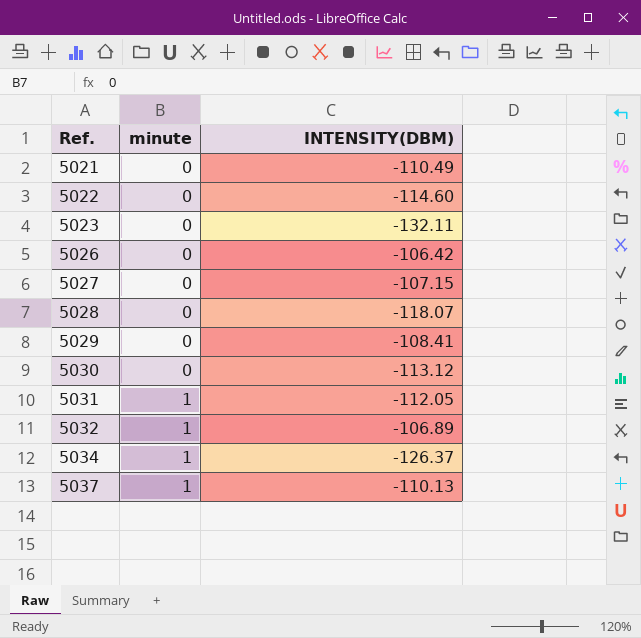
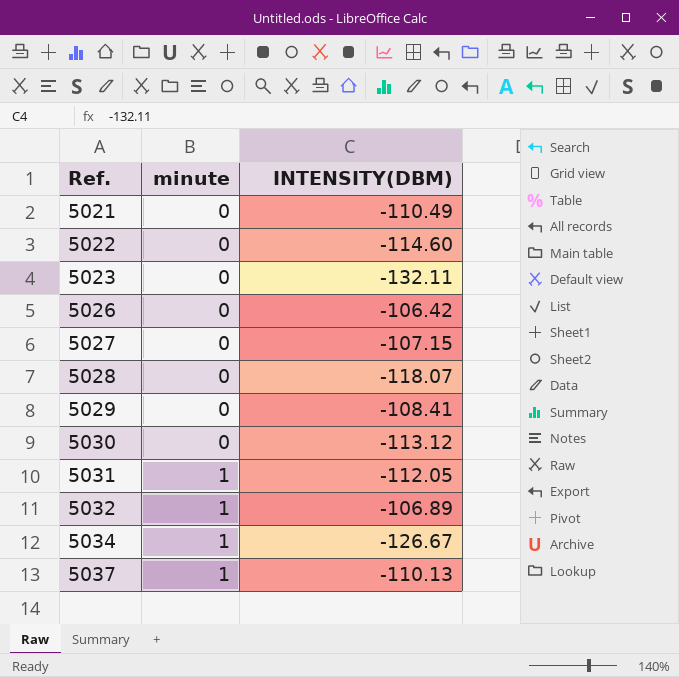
5034 | INTENSITY(DBM): -126.37 -> -126.67

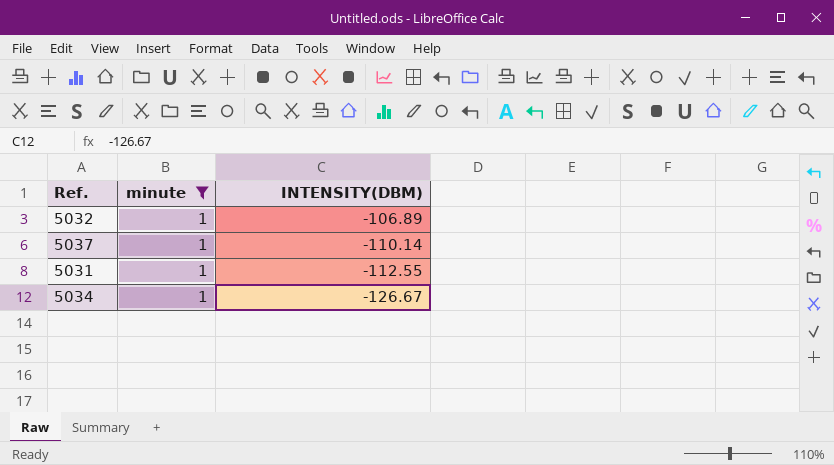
filter: none -> minute = 1
row order: Ref. ascending -> INTENSITY(DBM) descending
5037 | INTENSITY(DBM): -110.13 -> -110.14
5031 | INTENSITY(DBM): -112.05 -> -112.55

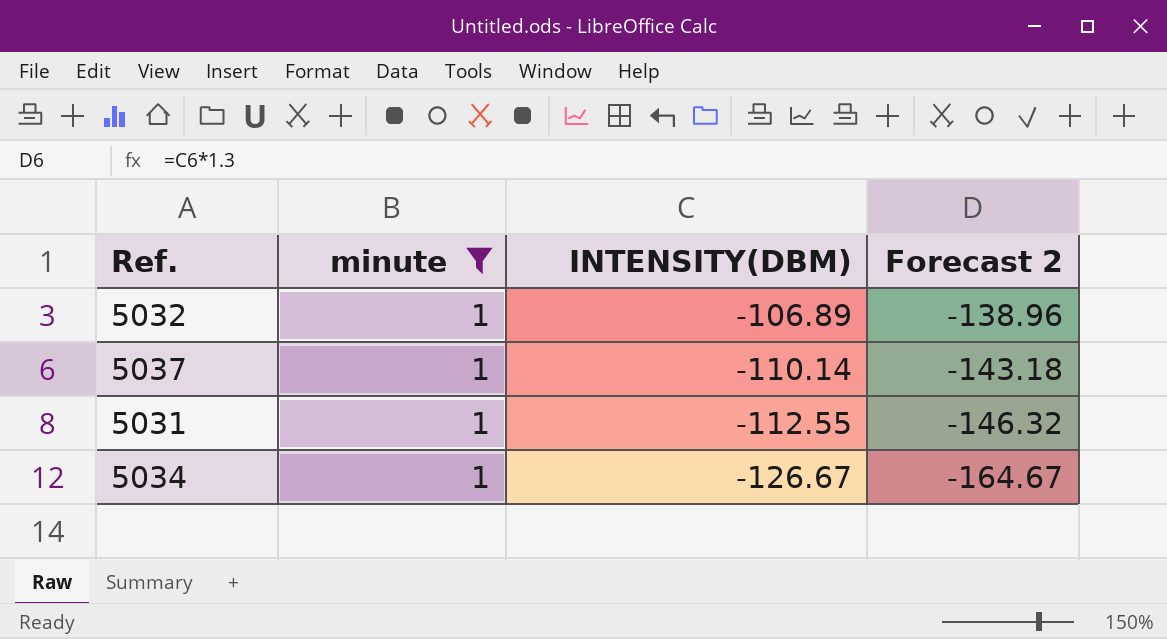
column Forecast 2 | formula: none -> [INTENSITY(DBM)] * 1.3

